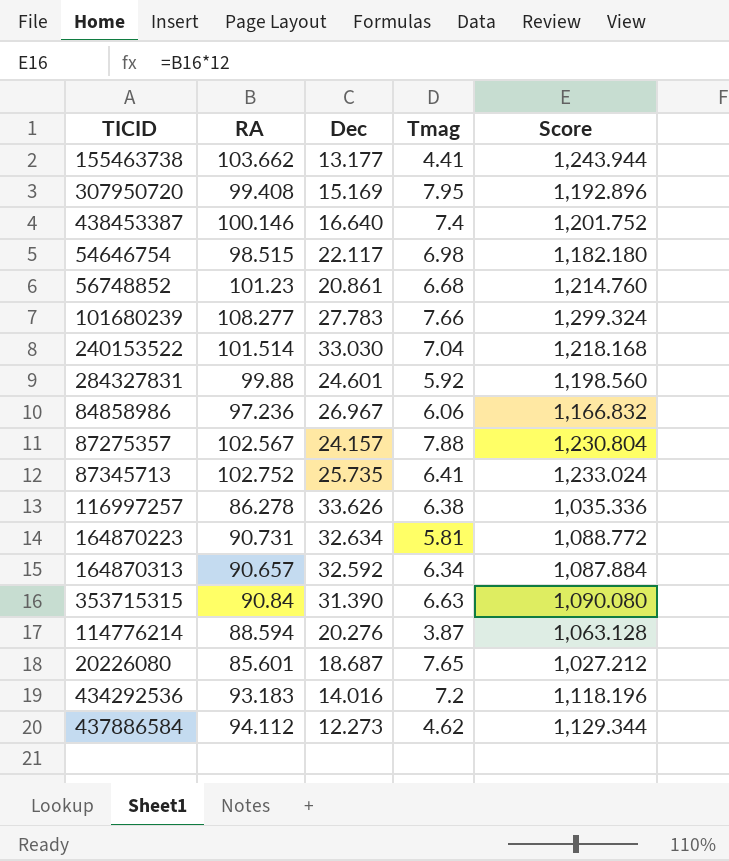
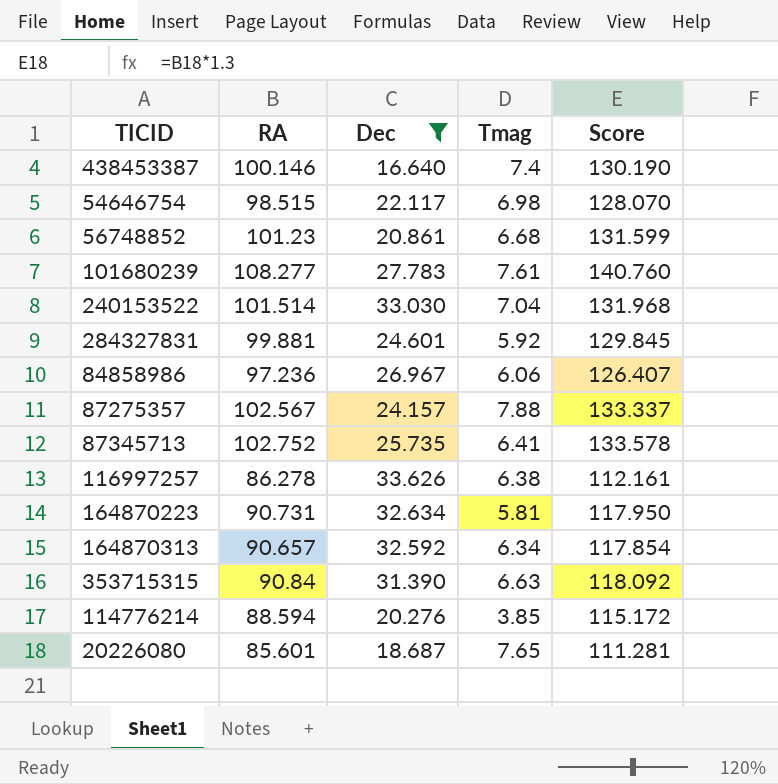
filter: none -> Dec >= 16.640
column Score | formula: [RA] * 12 -> [RA] * 1.3
101680239 | Tmag: 7.66 -> 7.61
284327831 | RA: 99.88 -> 99.881
114776214 | Tmag: 3.87 -> 3.85

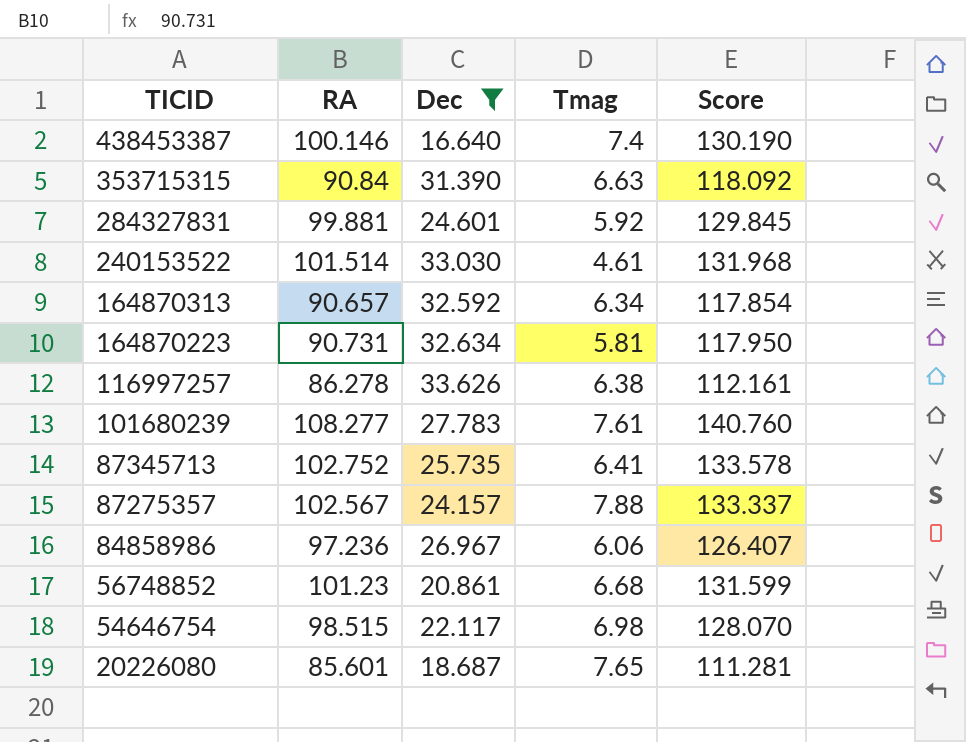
row order: none -> TICID descending
row 114776214: 88.594 | 20.276 | 3.85 | 115.172 -> none
240153522 | Tmag: 7.04 -> 4.61

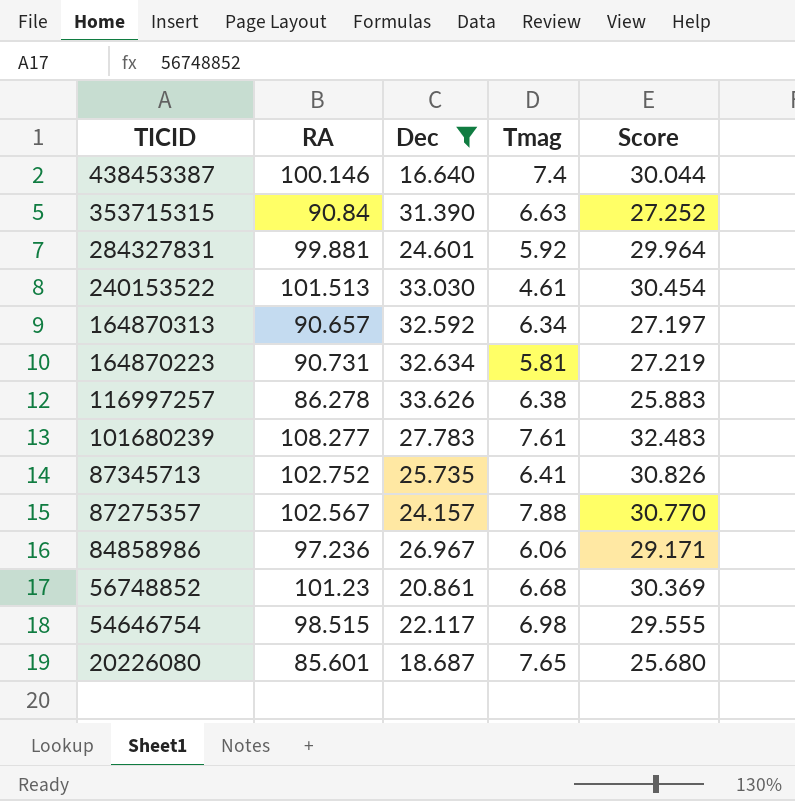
column Score | formula: [RA] * 1.3 -> [RA] * 0.3
240153522 | RA: 101.514 -> 101.513

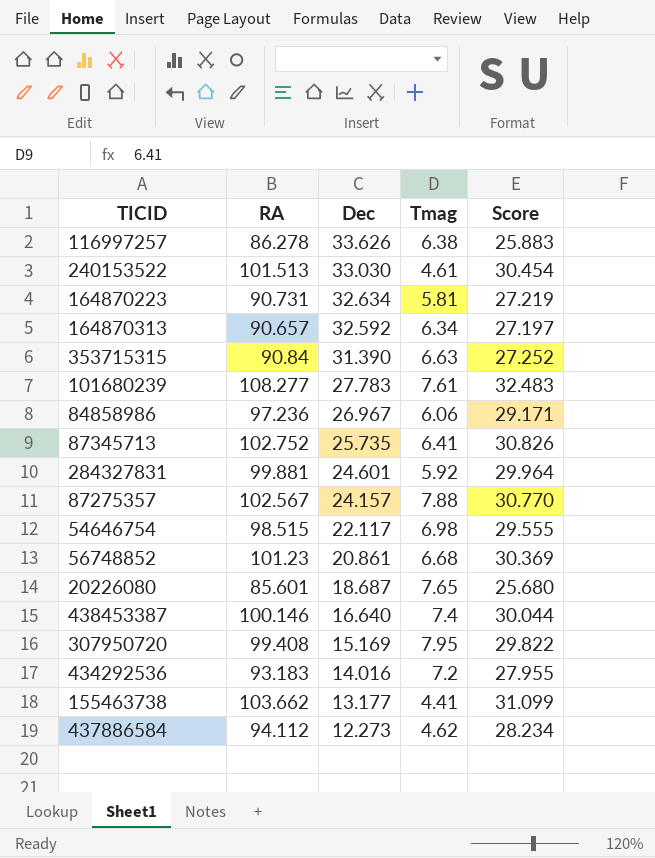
filter: Dec >= 16.640 -> none
row order: TICID descending -> Dec descending

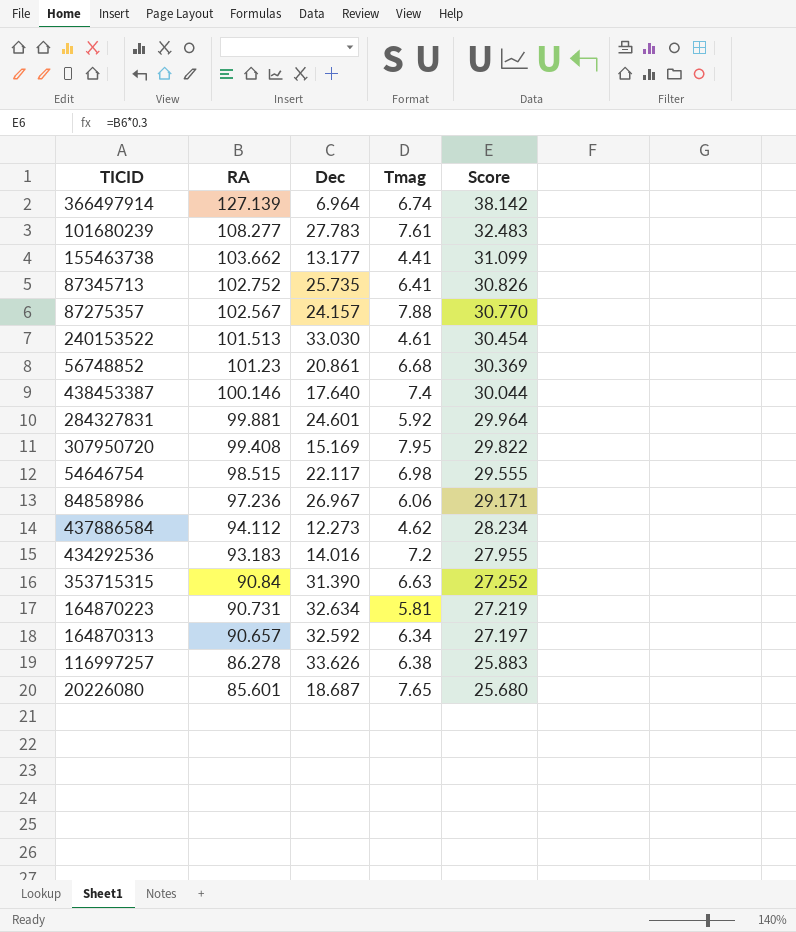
row order: Dec descending -> RA descending
row 366497914: none -> 127.139 | 6.964 | 6.74 | 38.142
438453387 | Dec: 16.640 -> 17.640

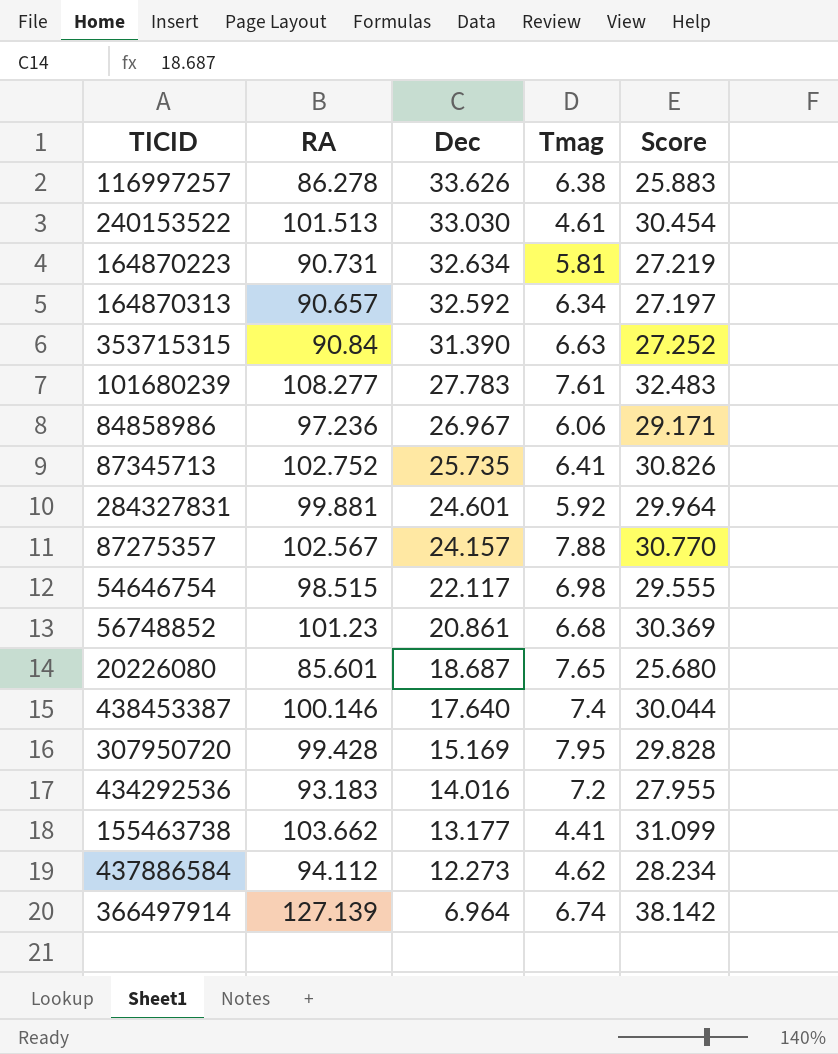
row order: RA descending -> Dec descending
307950720 | RA: 99.408 -> 99.428
307950720 | Score: 29.822 -> 29.828

